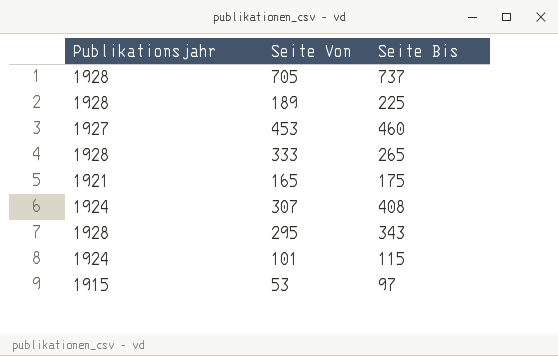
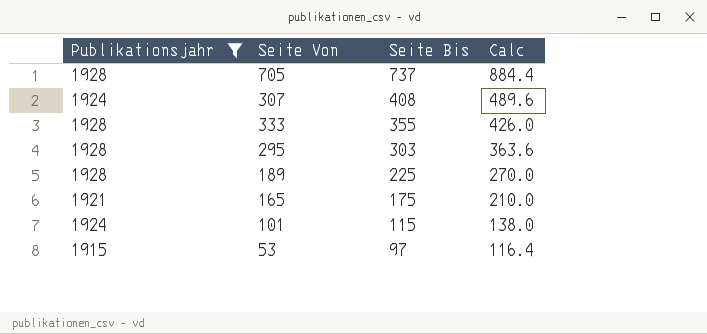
filter: none -> Publikationsjahr != 1927
row order: none -> Seite Bis descending
column Calc | formula: none -> [Seite Bis] * 1.2
333 | Seite Bis: 265 -> 355
295 | Seite Bis: 343 -> 303

